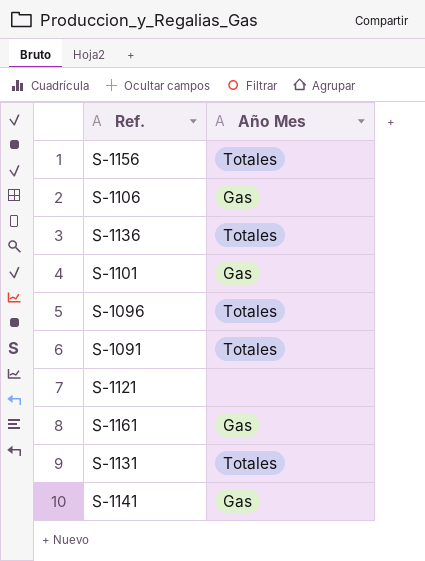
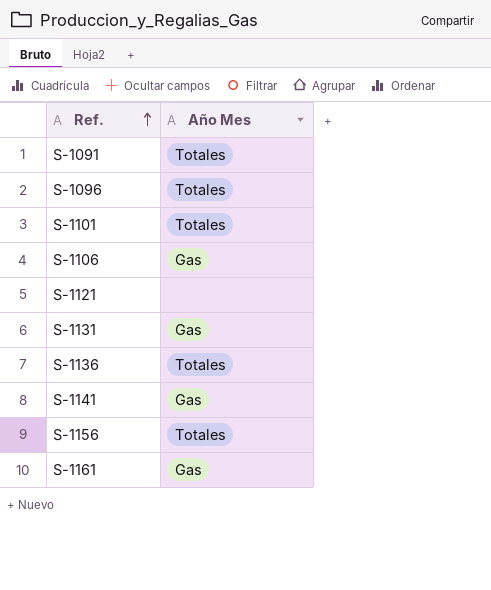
row order: none -> Ref. ascending
S-1101 | Año Mes: Gas -> Totales
S-1131 | Año Mes: Totales -> Gas

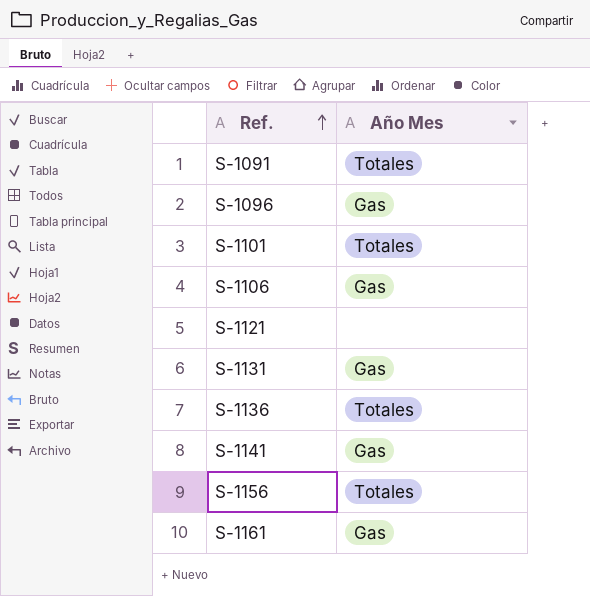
S-1096 | Año Mes: Totales -> Gas

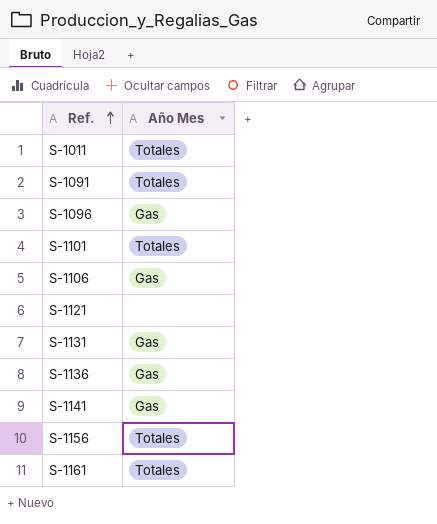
row S-1011: none -> Totales
S-1136 | Año Mes: Totales -> Gas
S-1161 | Año Mes: Gas -> Totales

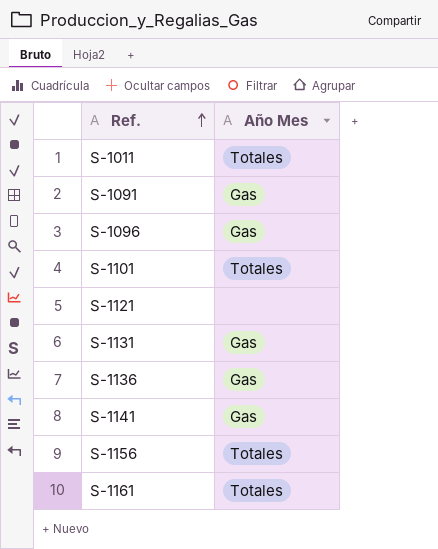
row S-1106: Gas -> none
S-1091 | Año Mes: Totales -> Gas

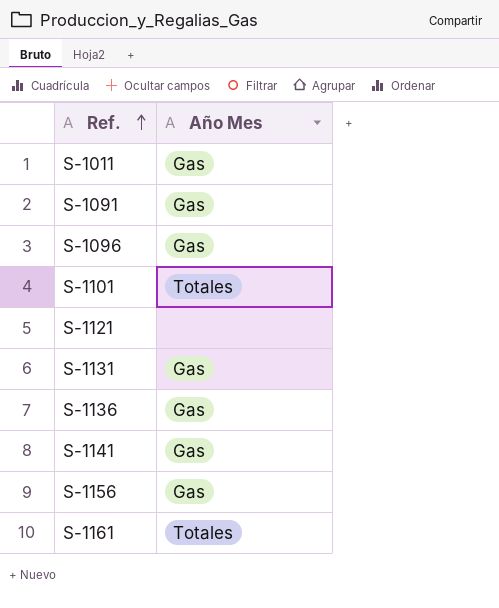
S-1011 | Año Mes: Totales -> Gas
S-1156 | Año Mes: Totales -> Gas

